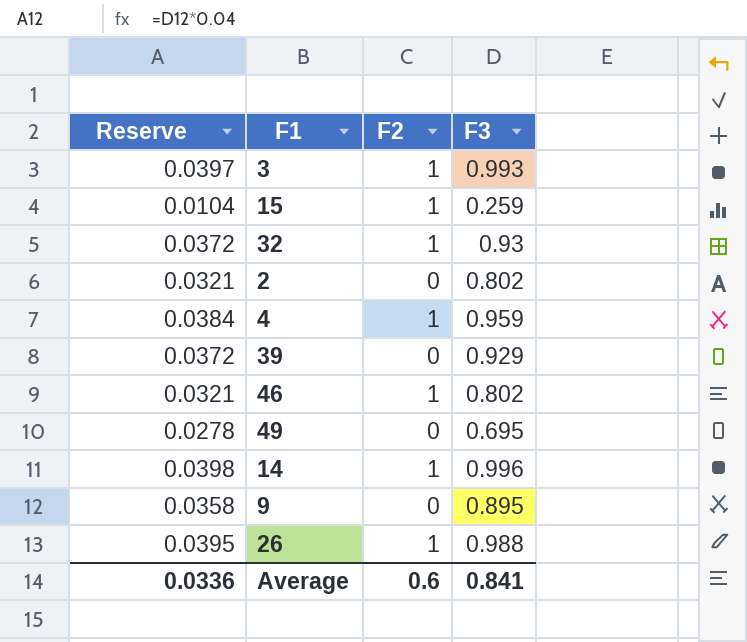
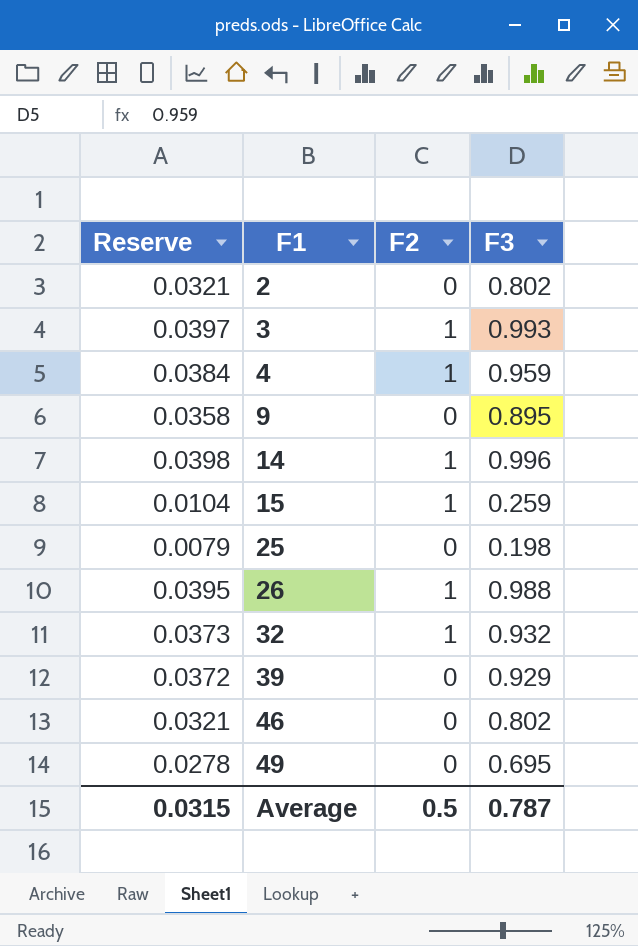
row order: none -> F1 ascending
row 25: none -> 0.0079 | 0 | 0.198
32 | Reserve: 0.0372 -> 0.0373
32 | F3: 0.93 -> 0.932
46 | F2: 1 -> 0
Average | Reserve: 0.0336 -> 0.0315
Average | F2: 0.6 -> 0.5
Average | F3: 0.841 -> 0.787

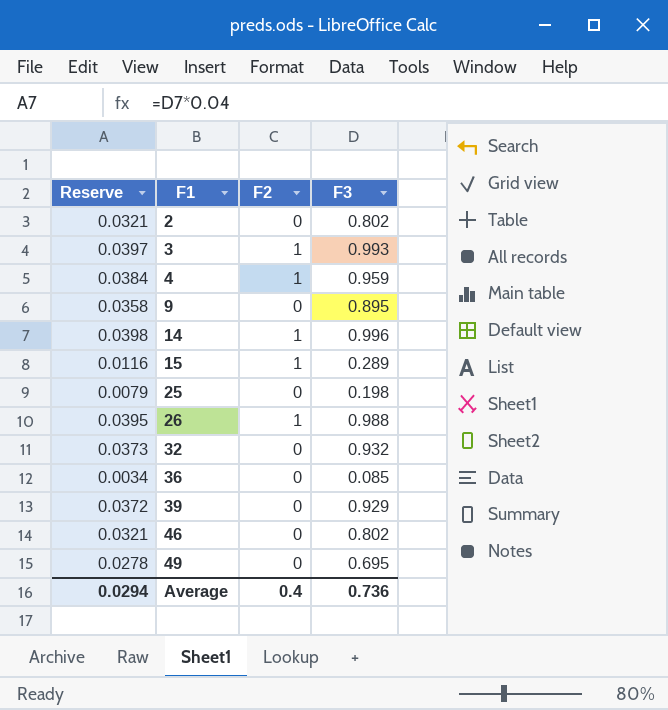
15 | Reserve: 0.0104 -> 0.0116
15 | F3: 0.259 -> 0.289
32 | F2: 1 -> 0
row 36: none -> 0.0034 | 0 | 0.085
Average | Reserve: 0.0315 -> 0.0294
Average | F2: 0.5 -> 0.4
Average | F3: 0.787 -> 0.736

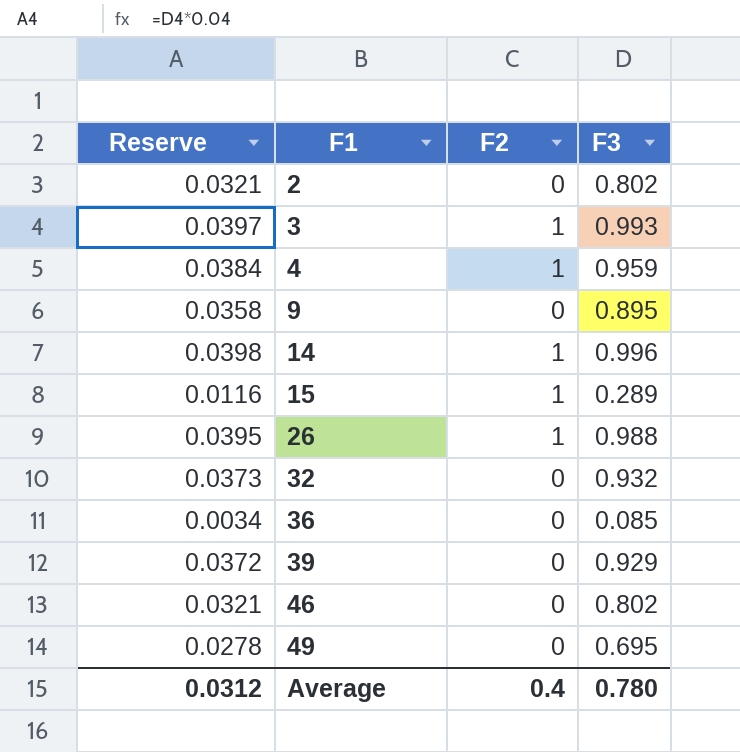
row 25: 0.0079 | 0 | 0.198 -> none
Average | Reserve: 0.0294 -> 0.0312
Average | F3: 0.736 -> 0.780

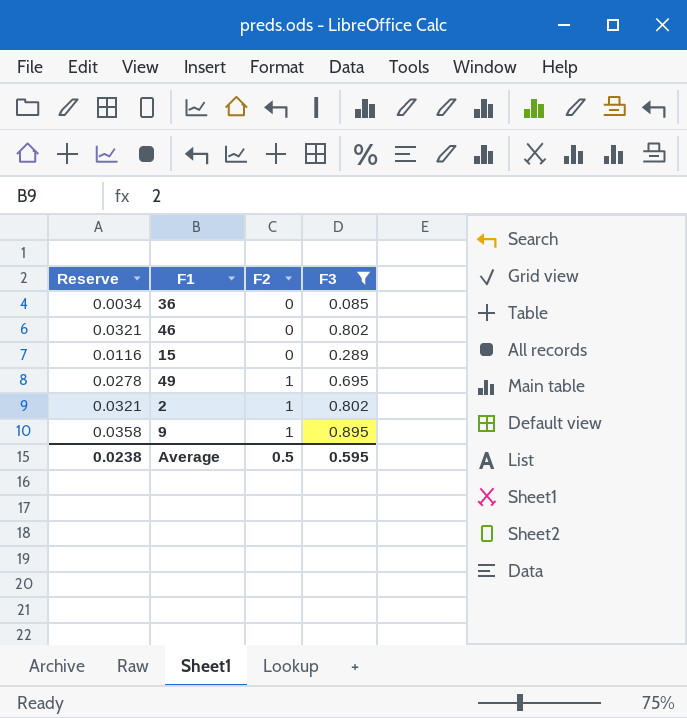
filter: none -> F3 <= 0.895
row order: F1 ascending -> F2 ascending
15 | F2: 1 -> 0
49 | F2: 0 -> 1
2 | F2: 0 -> 1
9 | F2: 0 -> 1
Average | Reserve: 0.0312 -> 0.0238
Average | F2: 0.4 -> 0.5
Average | F3: 0.780 -> 0.595

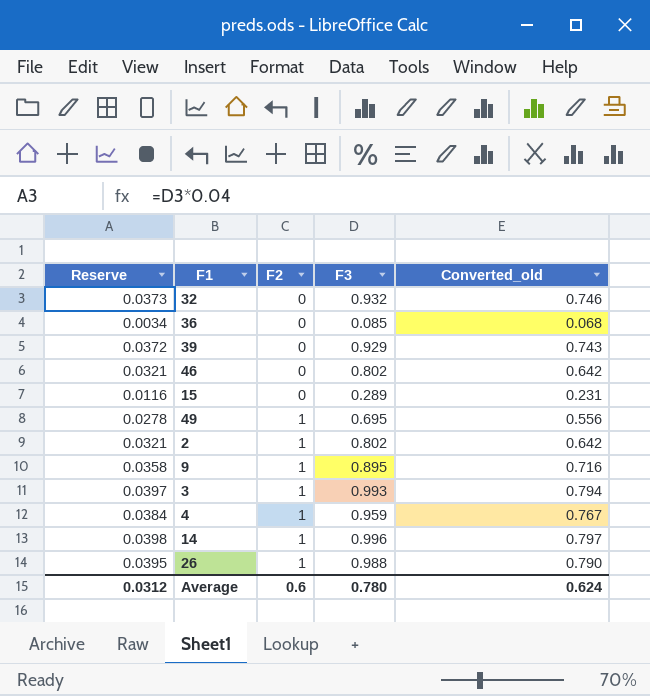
filter: F3 <= 0.895 -> none
column Converted_old | formula: none -> [F3] * 0.8
Average | Reserve: 0.0238 -> 0.0312
Average | F2: 0.5 -> 0.6
Average | F3: 0.595 -> 0.780

